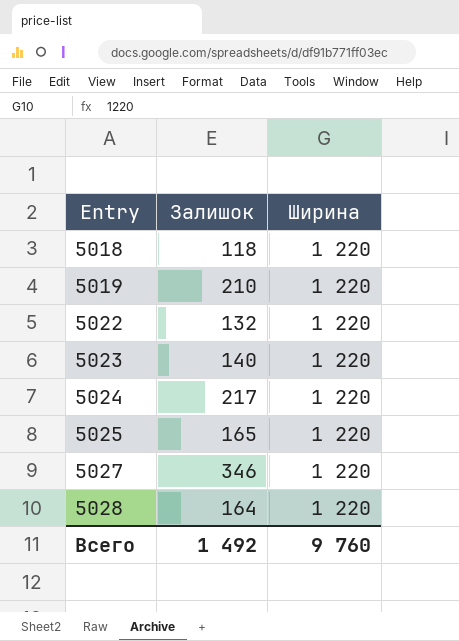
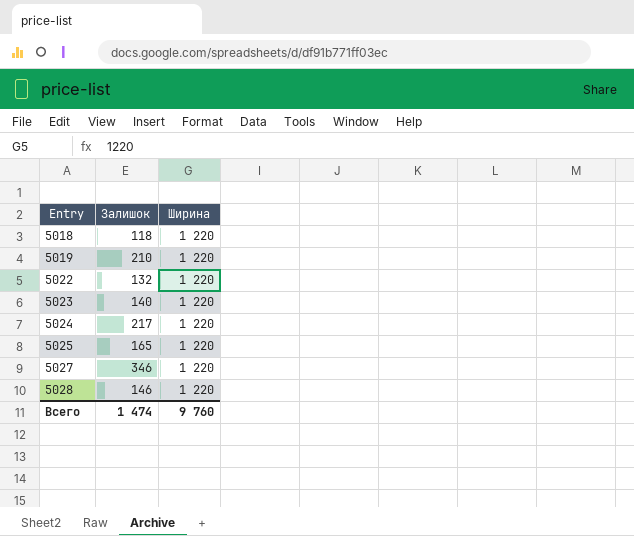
5028 | Залишок: 164 -> 146
Всего | Залишок: 1 492 -> 1 474

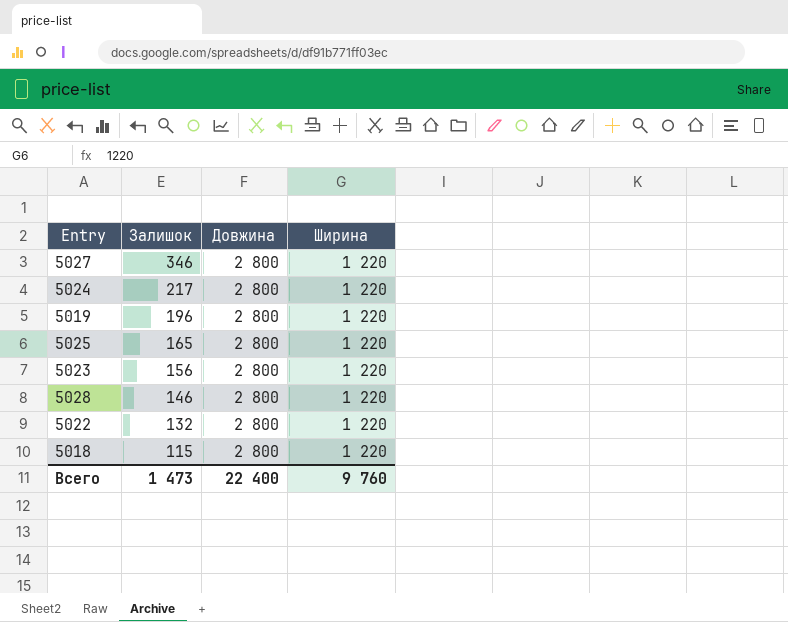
row order: Entry ascending -> Залишок descending
column Довжина | position: none -> 3
5019 | Залишок: 210 -> 196
5023 | Залишок: 140 -> 156
5018 | Залишок: 118 -> 115
Всего | Залишок: 1 474 -> 1 473

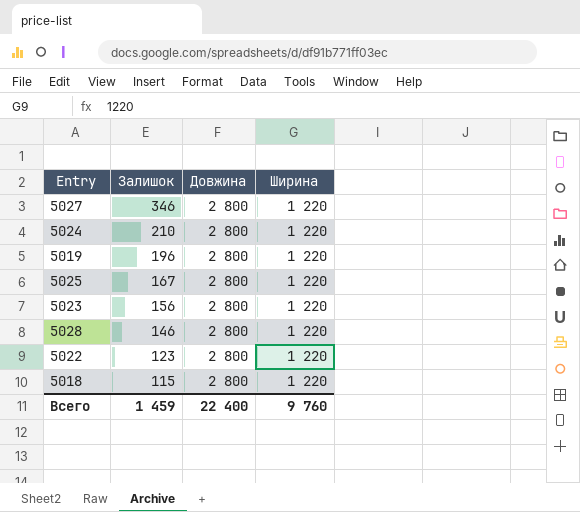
5024 | Залишок: 217 -> 210
5025 | Залишок: 165 -> 167
5022 | Залишок: 132 -> 123
Всего | Залишок: 1 473 -> 1 459

